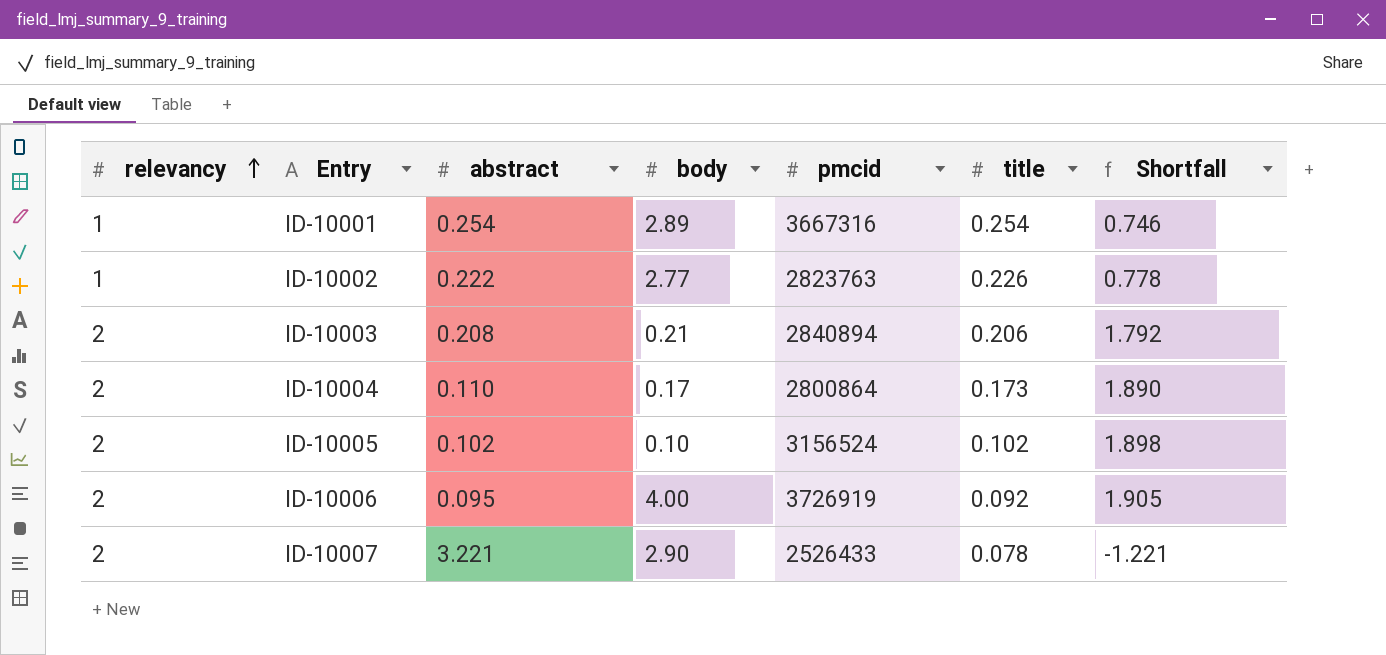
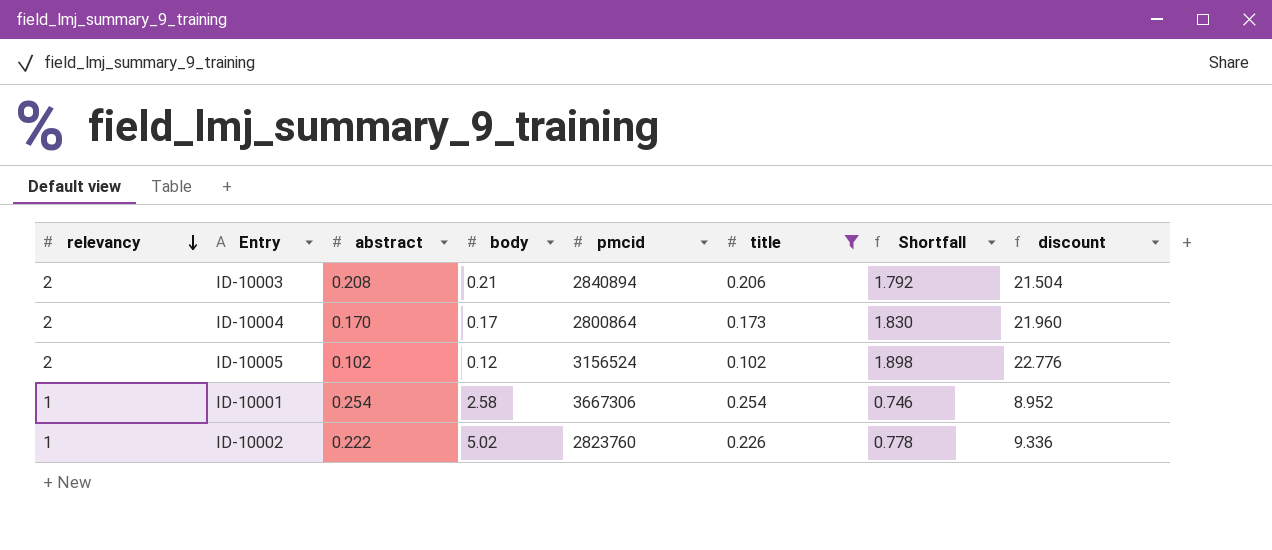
filter: none -> title >= 0.102
row order: relevancy ascending -> relevancy descending
column discount | formula: none -> [Shortfall] * 12
ID-10004 | abstract: 0.110 -> 0.170
ID-10004 | Shortfall: 1.890 -> 1.830
ID-10005 | body: 0.10 -> 0.12
ID-10001 | body: 2.89 -> 2.58
ID-10001 | pmcid: 3667316 -> 3667306
ID-10002 | body: 2.77 -> 5.02
ID-10002 | pmcid: 2823763 -> 2823760

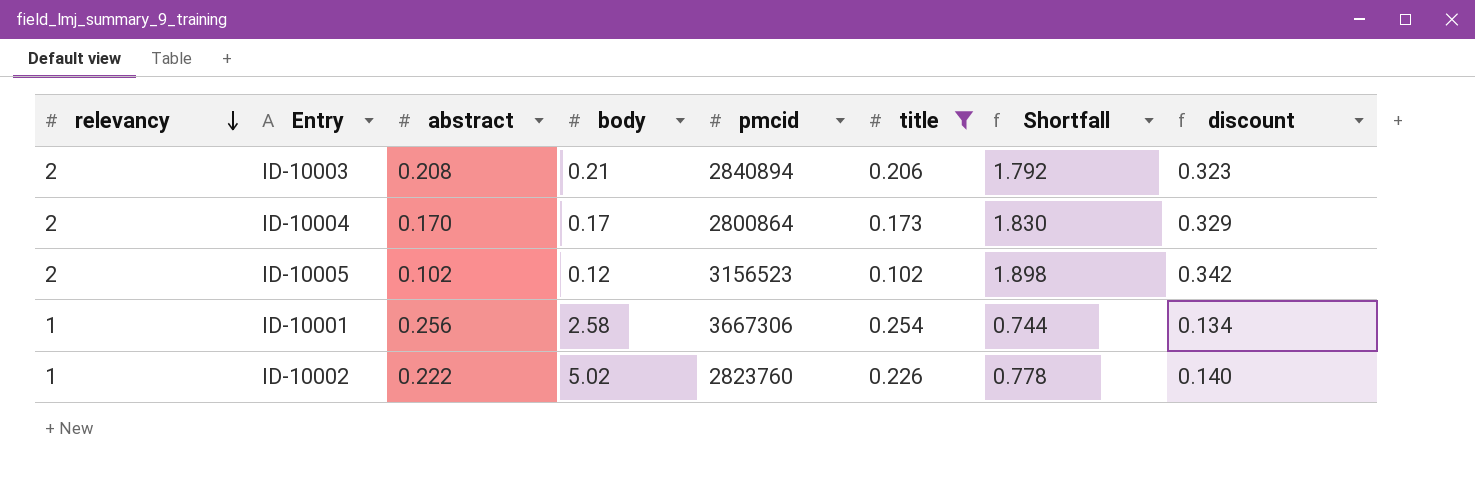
column discount | formula: [Shortfall] * 12 -> [Shortfall] * 0.18
ID-10005 | pmcid: 3156524 -> 3156523
ID-10001 | abstract: 0.254 -> 0.256
ID-10001 | Shortfall: 0.746 -> 0.744

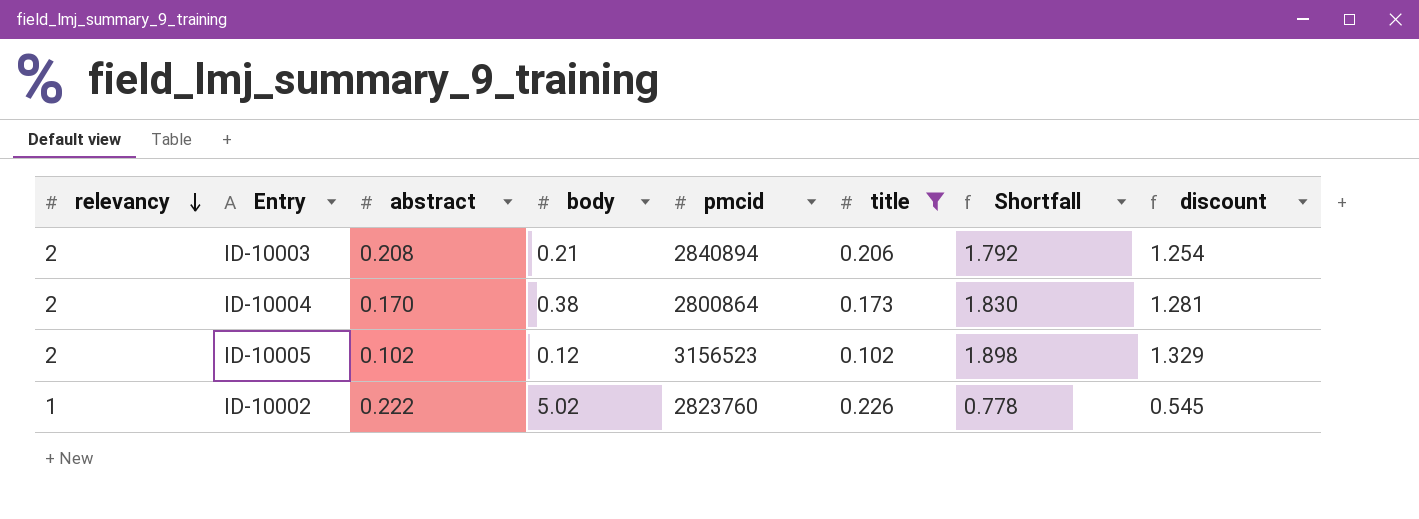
column discount | formula: [Shortfall] * 0.18 -> [Shortfall] * 0.7
row ID-10001: 1 | 0.256 | 2.58 | 3667306 | 0.254 | 0.744 | 0.134 -> none
ID-10004 | body: 0.17 -> 0.38

